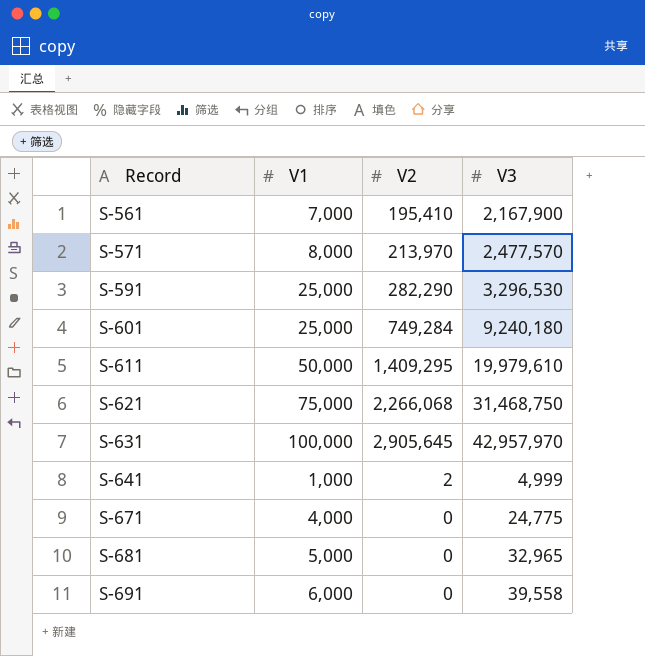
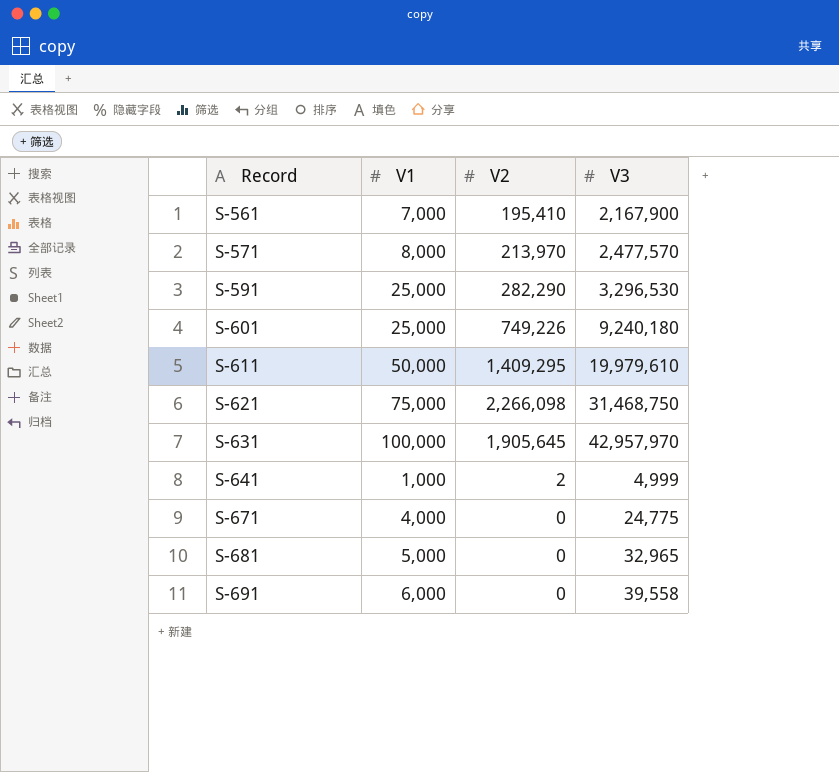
S-601 | V2: 749,284 -> 749,226
S-621 | V2: 2,266,068 -> 2,266,098
S-631 | V2: 2,905,645 -> 1,905,645

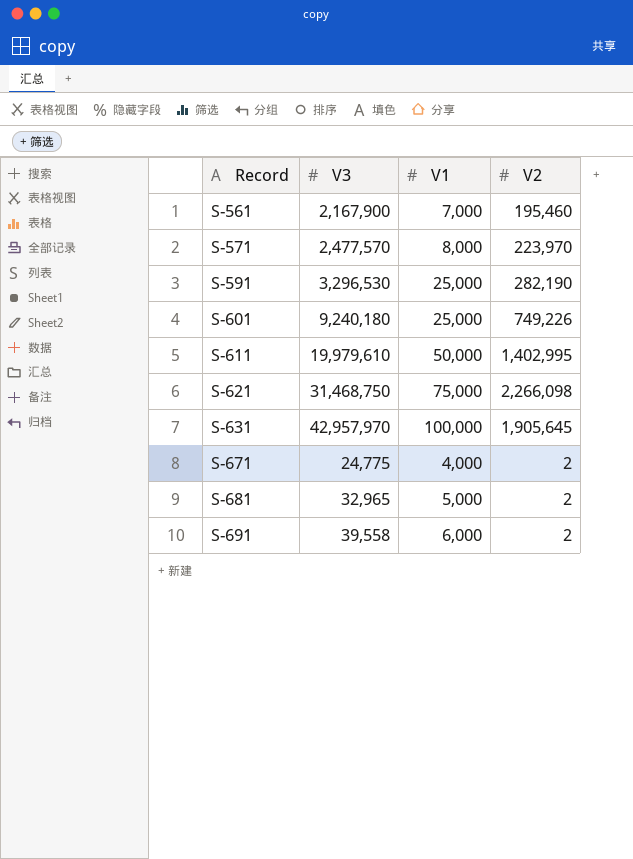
column V3 | position: 4 -> 2
row S-641: 1,000 | 2 | 4,999 -> none
S-561 | V2: 195,410 -> 195,460
S-571 | V2: 213,970 -> 223,970
S-591 | V2: 282,290 -> 282,190
S-611 | V2: 1,409,295 -> 1,402,995
S-671 | V2: 0 -> 2
S-681 | V2: 0 -> 2
S-691 | V2: 0 -> 2

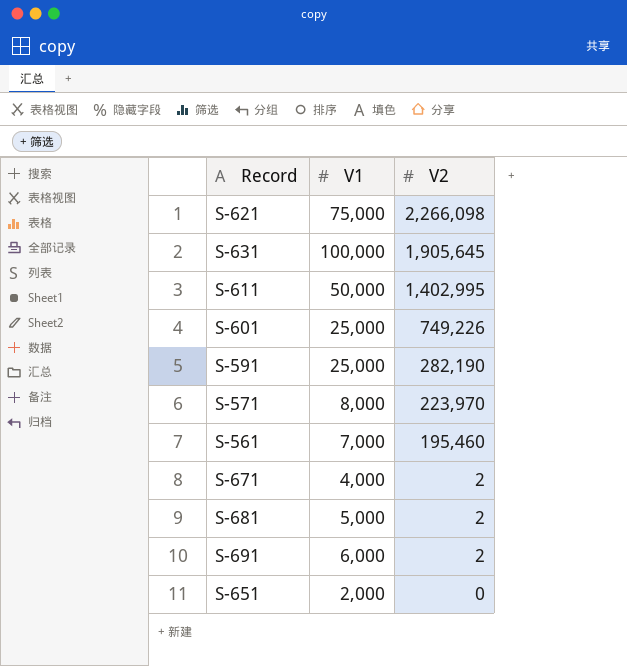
row order: Record ascending -> V2 descending
column V3 | position: 2 -> none
row S-651: none -> 2,000 | 0

